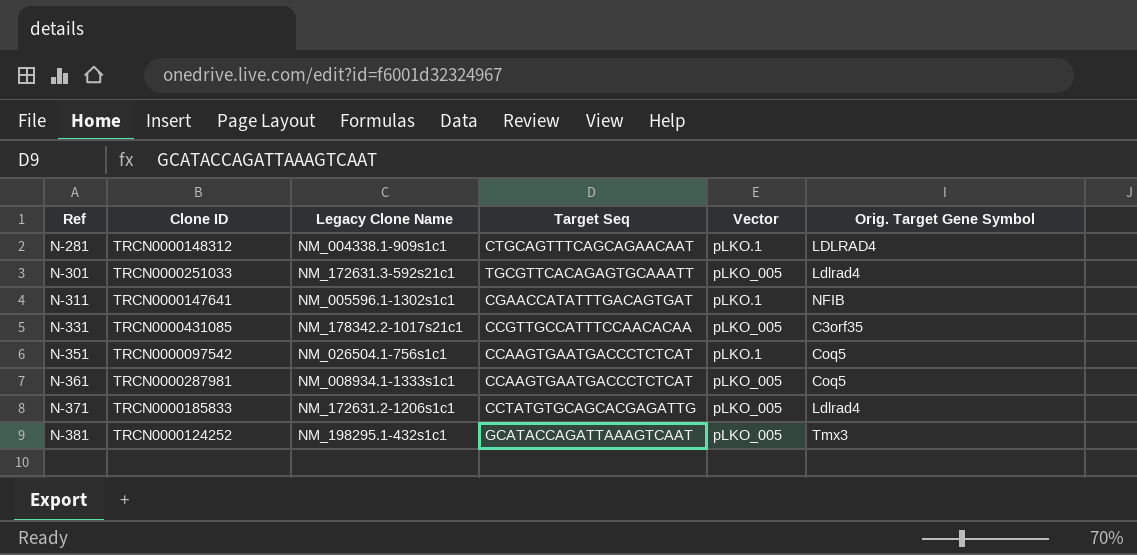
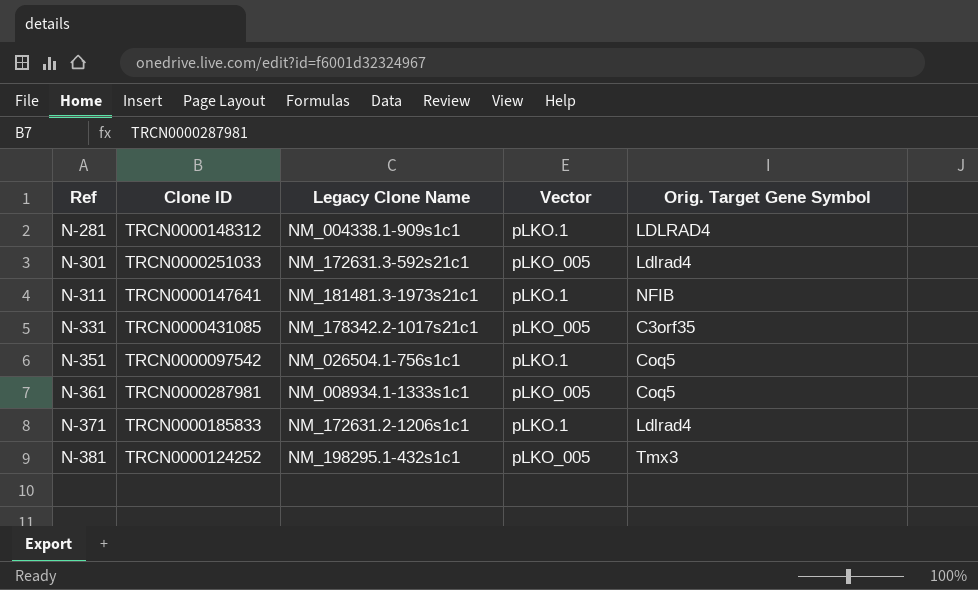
column Target Seq | position: 4 -> none
N-311 | Legacy Clone Name: NM_005596.1-1302s1c1 -> NM_181481.3-1973s21c1
N-371 | Vector: pLKO_005 -> pLKO.1

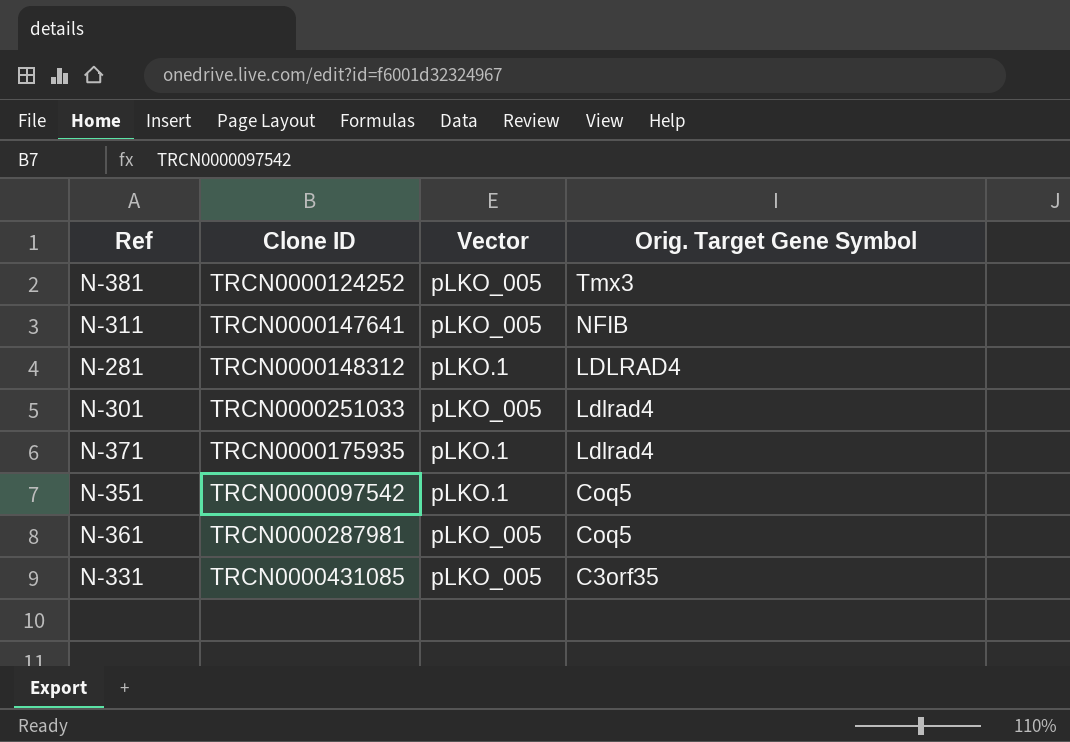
row order: Ref ascending -> Orig. Target Gene Symbol descending
column Legacy Clone Name | position: 3 -> none
N-311 | Vector: pLKO.1 -> pLKO_005
N-371 | Clone ID: TRCN0000185833 -> TRCN0000175935

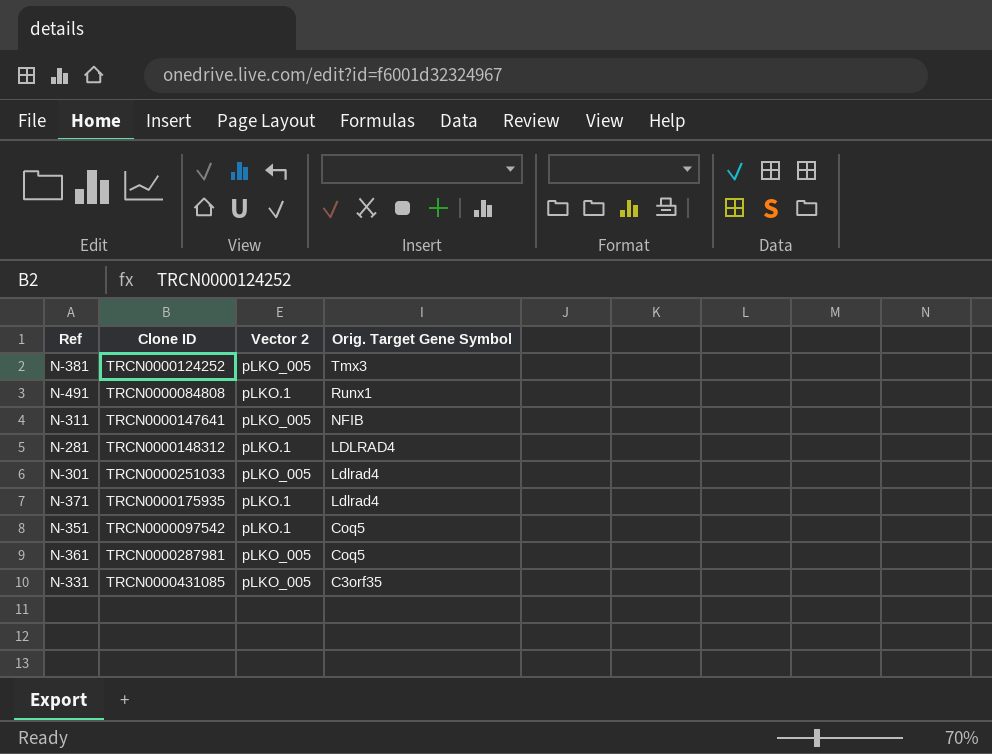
column name: Vector -> Vector 2
row N-491: none -> TRCN0000084808 | pLKO.1 | Runx1

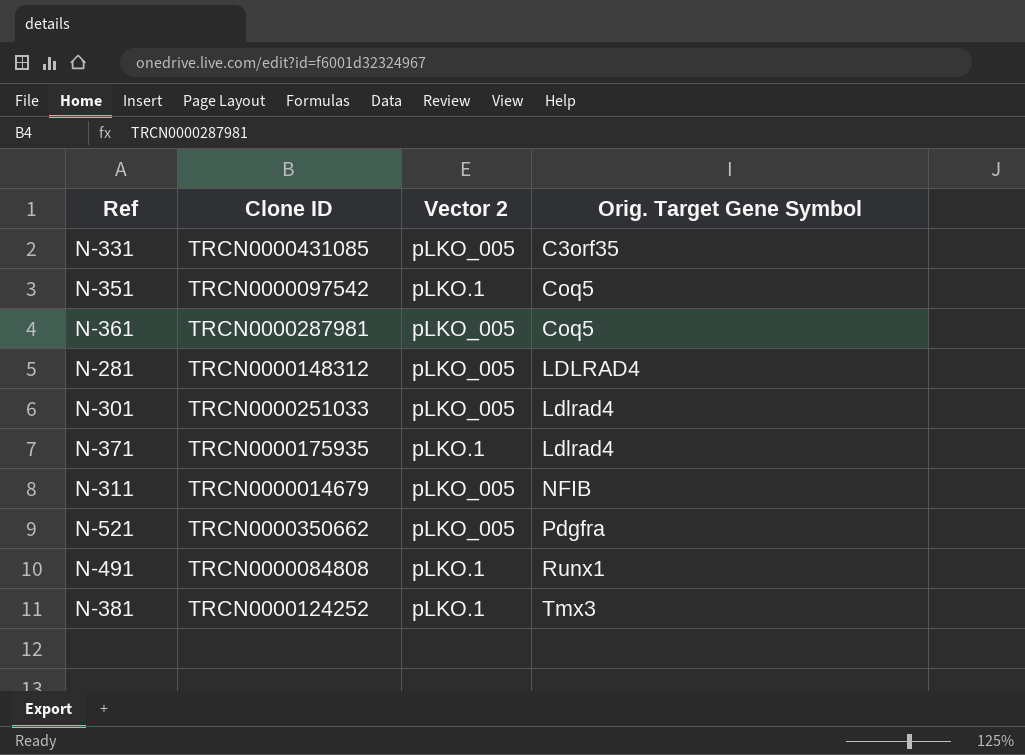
row order: Orig. Target Gene Symbol descending -> Orig. Target Gene Symbol ascending
N-281 | Vector 2: pLKO.1 -> pLKO_005
N-311 | Clone ID: TRCN0000147641 -> TRCN0000014679
row N-521: none -> TRCN0000350662 | pLKO_005 | Pdgfra
N-381 | Vector 2: pLKO_005 -> pLKO.1

